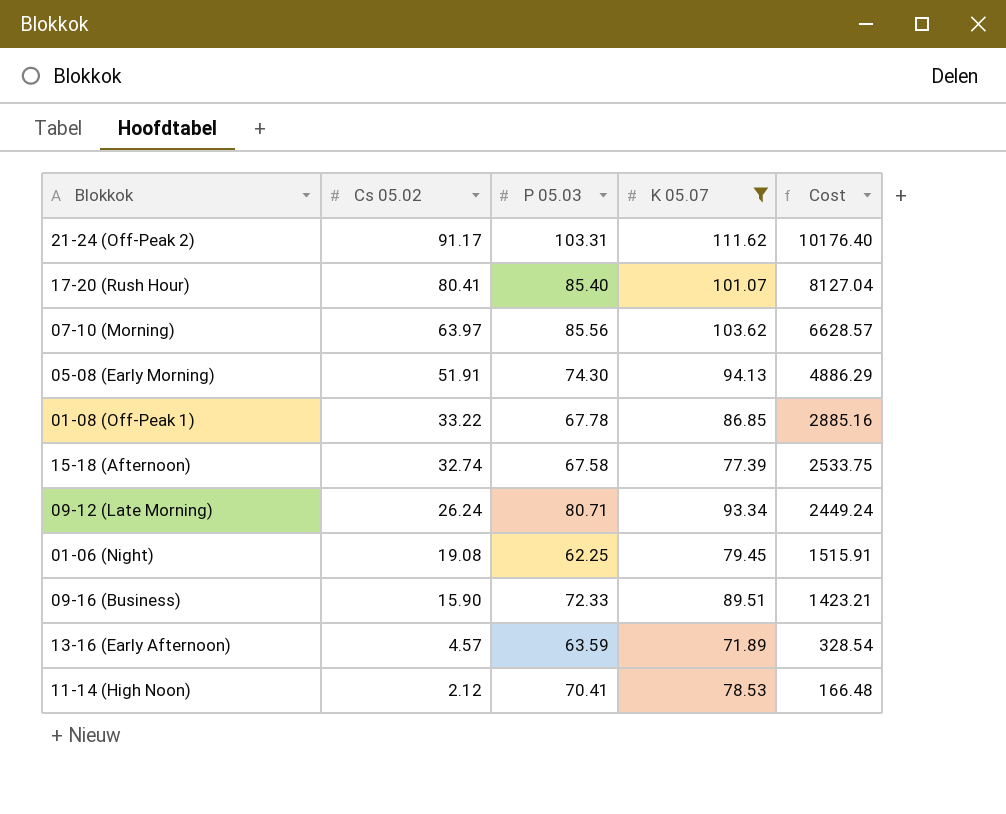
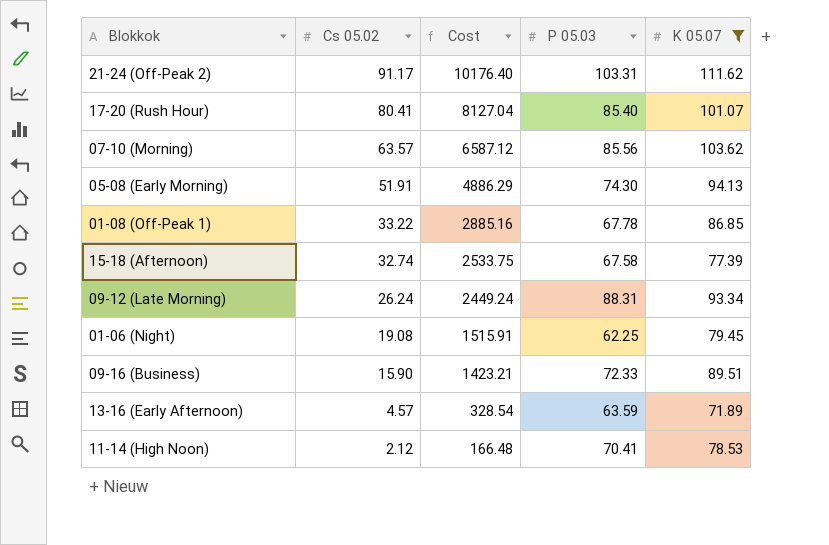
column Cost | position: 5 -> 3
07-10 (Morning) | Cs 05.02: 63.97 -> 63.57
07-10 (Morning) | Cost: 6628.57 -> 6587.12
09-12 (Late Morning) | P 05.03: 80.71 -> 88.31

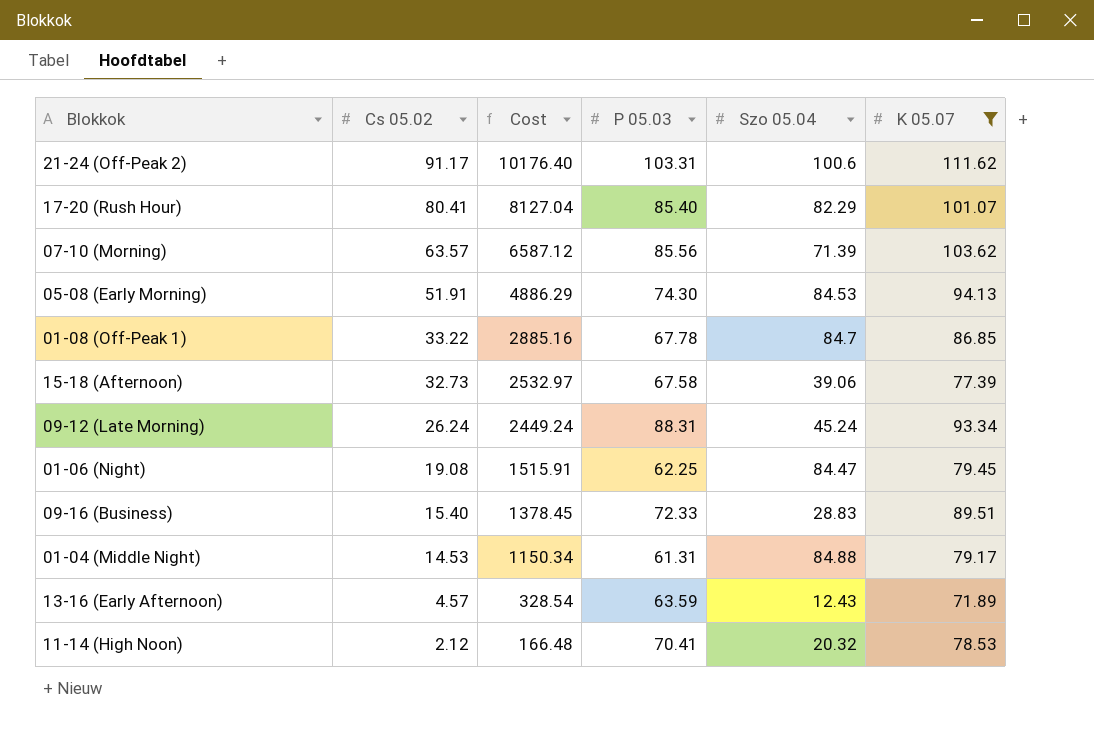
column Szo 05.04 | position: none -> 5
15-18 (Afternoon) | Cs 05.02: 32.74 -> 32.73
15-18 (Afternoon) | Cost: 2533.75 -> 2532.97
09-16 (Business) | Cs 05.02: 15.90 -> 15.40
09-16 (Business) | Cost: 1423.21 -> 1378.45
row 01-04 (Middle Night): none -> 14.53 | 1150.34 | 61.31 | 84.88 | 79.17

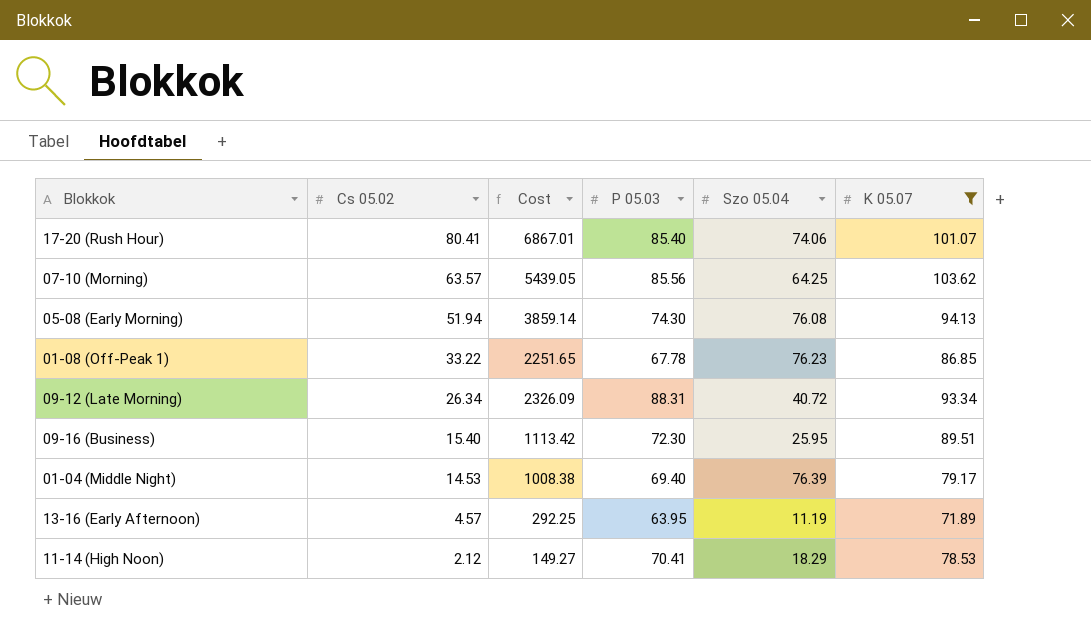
column Cost | formula: [Cs 05.02] * [K 05.07] -> [Cs 05.02] * [P 05.03]
row 21-24 (Off-Peak 2): 91.17 | 10176.40 | 103.31 | 100.6 | 111.62 -> none
row 15-18 (Afternoon): 32.73 | 2532.97 | 67.58 | 39.06 | 77.39 -> none
row 01-06 (Night): 19.08 | 1515.91 | 62.25 | 84.47 | 79.45 -> none
17-20 (Rush Hour) | Szo 05.04: 82.29 -> 74.06
07-10 (Morning) | Szo 05.04: 71.39 -> 64.25
05-08 (Early Morning) | Cs 05.02: 51.91 -> 51.94
05-08 (Early Morning) | Szo 05.04: 84.53 -> 76.08
01-08 (Off-Peak 1) | Szo 05.04: 84.7 -> 76.23
09-12 (Late Morning) | Cs 05.02: 26.24 -> 26.34
09-12 (Late Morning) | Szo 05.04: 45.24 -> 40.72
09-16 (Business) | P 05.03: 72.33 -> 72.30
09-16 (Business) | Szo 05.04: 28.83 -> 25.95
01-04 (Middle Night) | P 05.03: 61.31 -> 69.40
01-04 (Middle Night) | Szo 05.04: 84.88 -> 76.39
13-16 (Early Afternoon) | P 05.03: 63.59 -> 63.95
13-16 (Early Afternoon) | Szo 05.04: 12.43 -> 11.19
11-14 (High Noon) | Szo 05.04: 20.32 -> 18.29

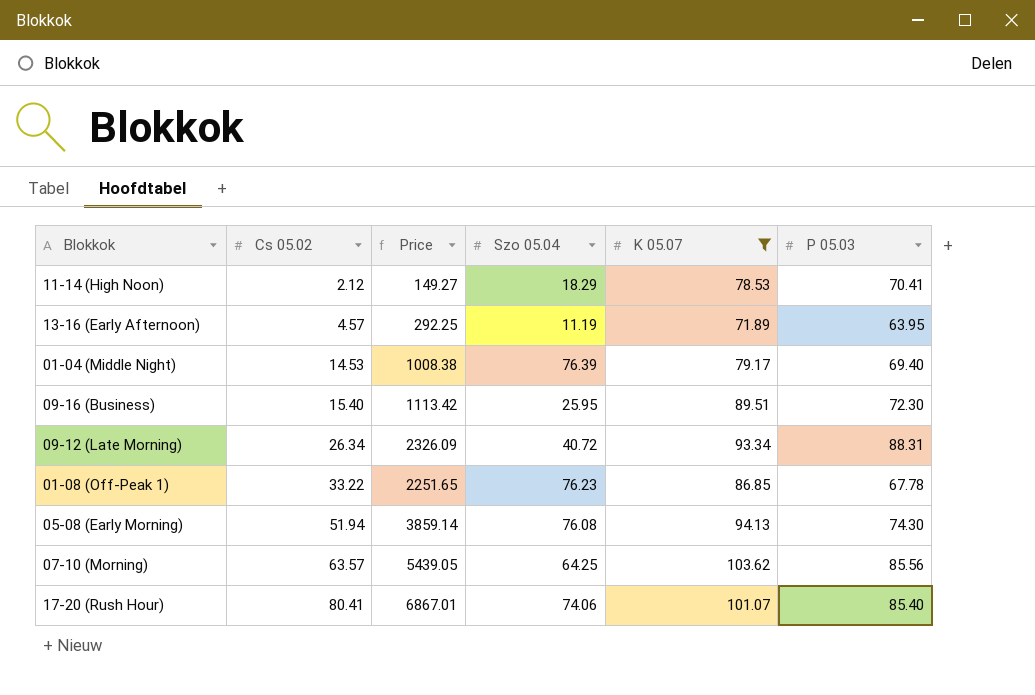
row order: Cs 05.02 descending -> Cs 05.02 ascending
column name: Cost -> Price
column P 05.03 | position: 4 -> 6

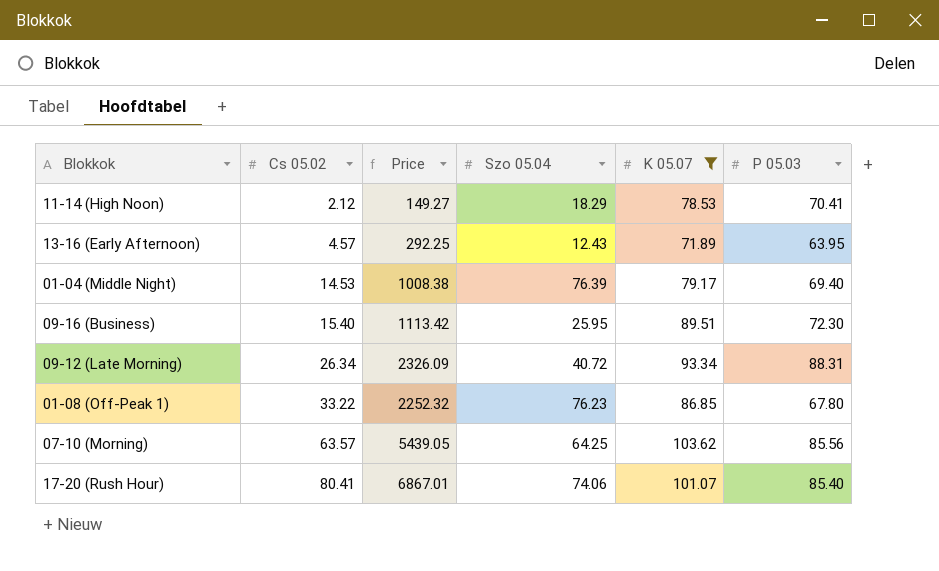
row 05-08 (Early Morning): 51.94 | 3859.14 | 76.08 | 94.13 | 74.30 -> none
13-16 (Early Afternoon) | Szo 05.04: 11.19 -> 12.43
01-08 (Off-Peak 1) | Price: 2251.65 -> 2252.32
01-08 (Off-Peak 1) | P 05.03: 67.78 -> 67.80

